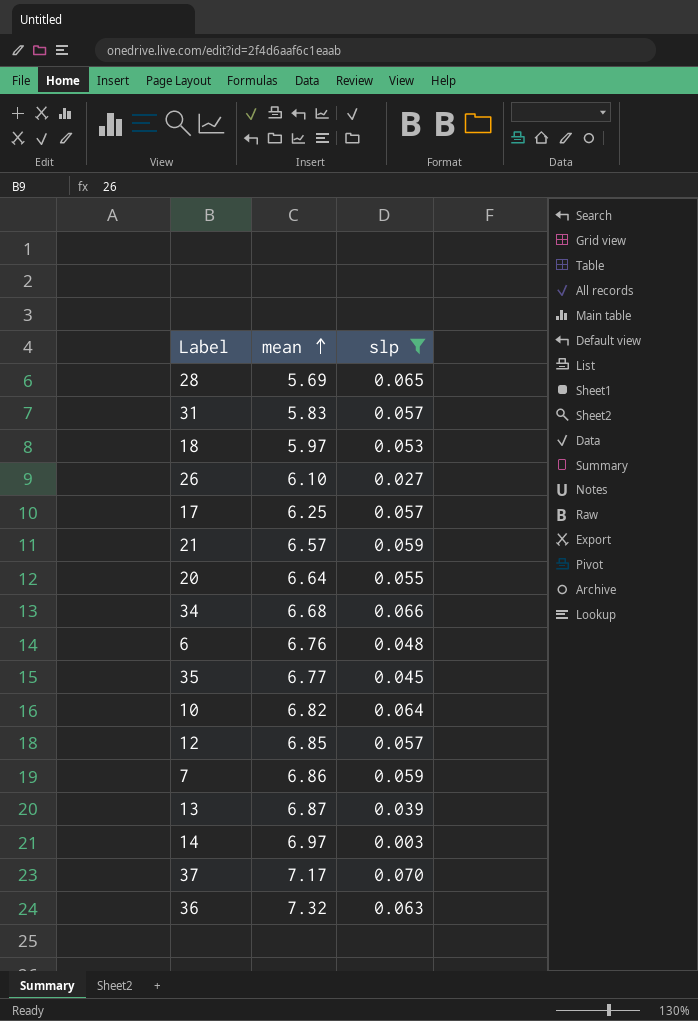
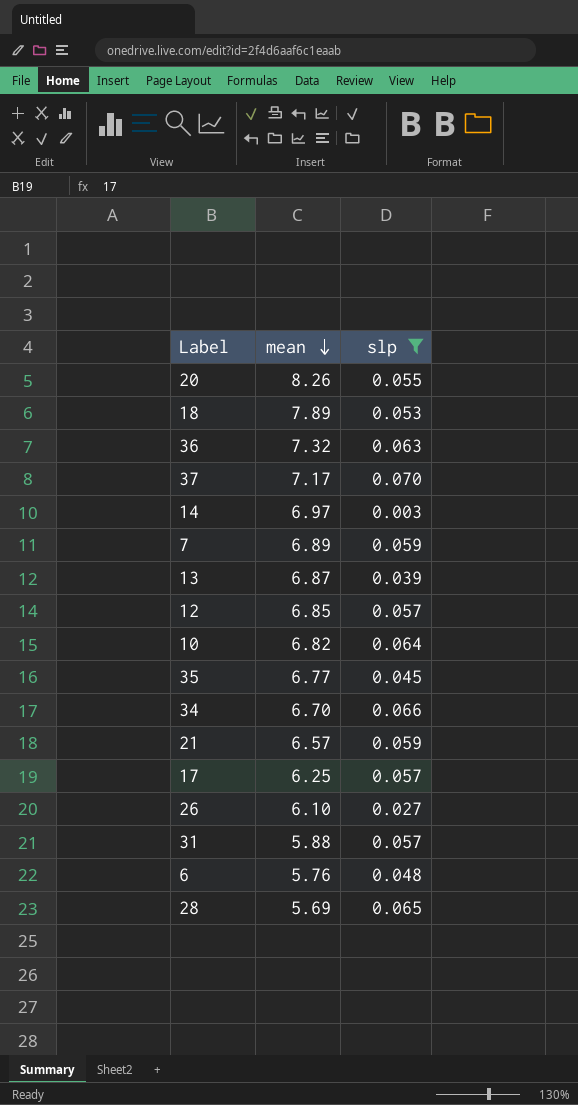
row order: mean ascending -> mean descending
20 | mean: 6.64 -> 8.26
18 | mean: 5.97 -> 7.89
7 | mean: 6.86 -> 6.89
34 | mean: 6.68 -> 6.70
31 | mean: 5.83 -> 5.88
6 | mean: 6.76 -> 5.76

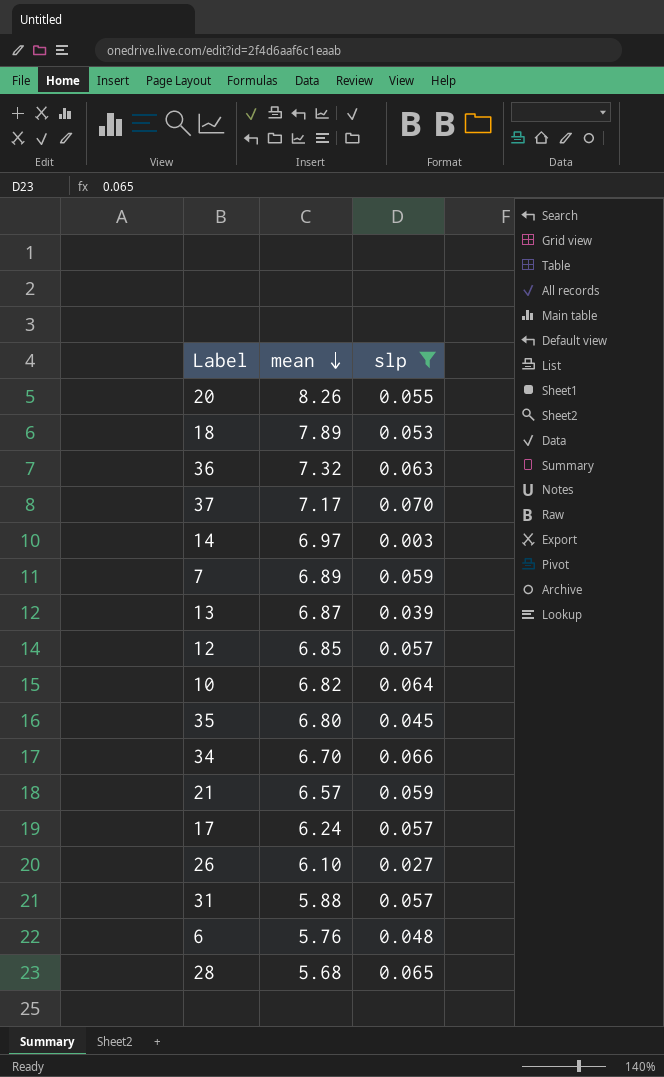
35 | mean: 6.77 -> 6.80
17 | mean: 6.25 -> 6.24
28 | mean: 5.69 -> 5.68

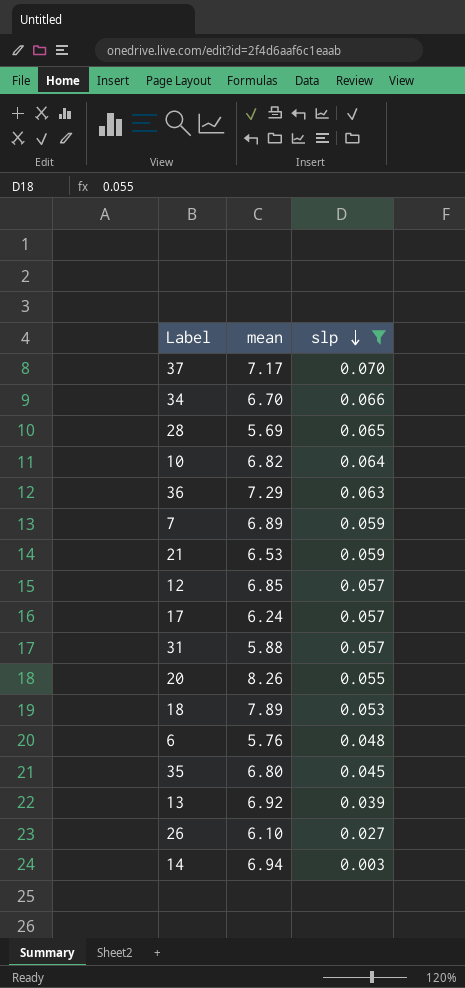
row order: mean descending -> slp descending
28 | mean: 5.68 -> 5.69
36 | mean: 7.32 -> 7.29
21 | mean: 6.57 -> 6.53
13 | mean: 6.87 -> 6.92
14 | mean: 6.97 -> 6.94

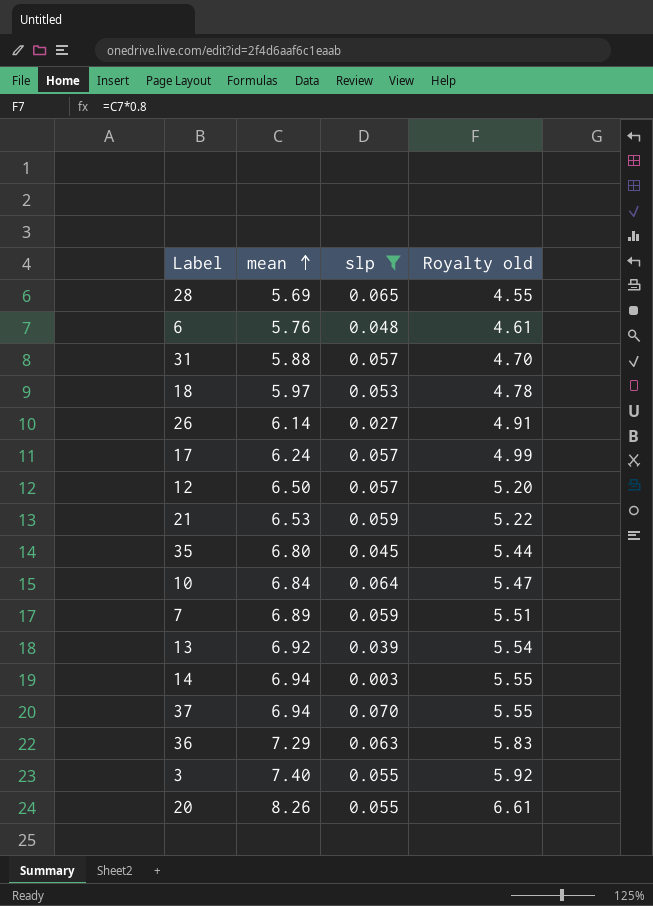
row order: slp descending -> mean ascending
column Royalty old | formula: none -> [mean] * 0.8
row 34: 6.70 | 0.066 -> none
18 | mean: 7.89 -> 5.97
26 | mean: 6.10 -> 6.14
12 | mean: 6.85 -> 6.50
10 | mean: 6.82 -> 6.84
37 | mean: 7.17 -> 6.94
row 3: none -> 7.40 | 0.055 | 5.92

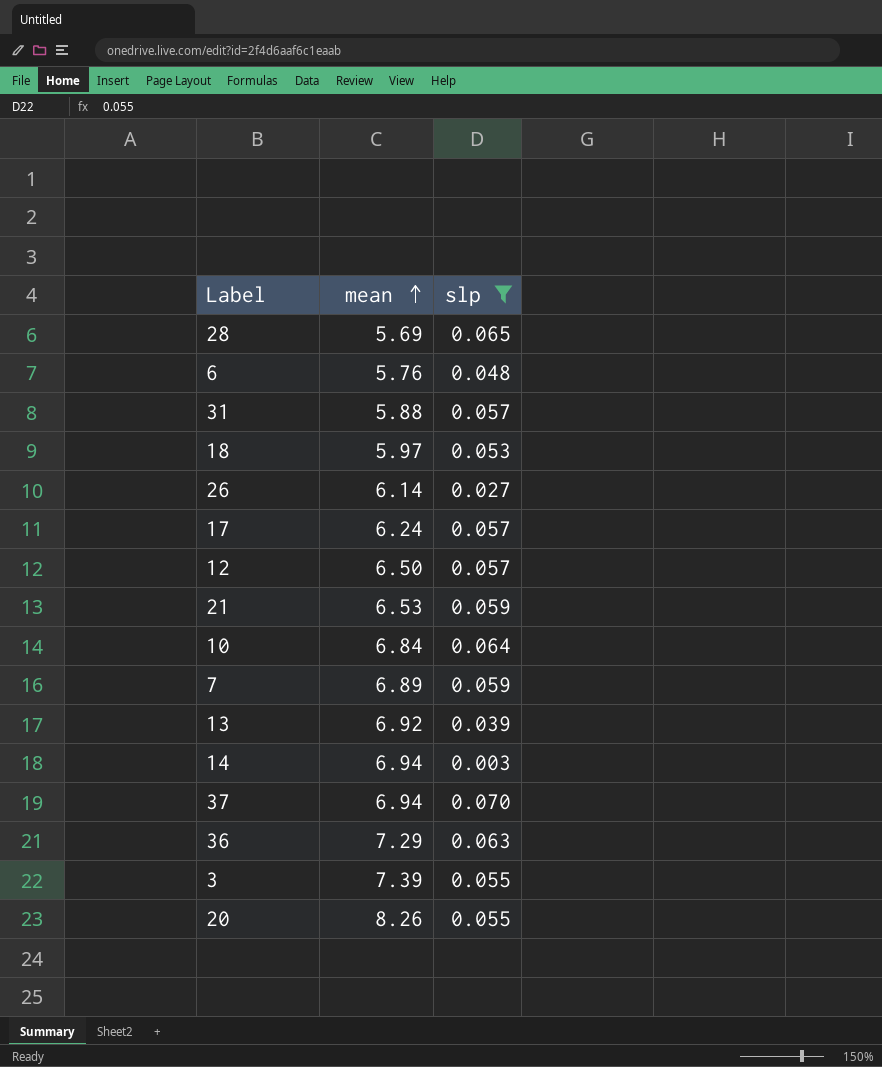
column Royalty old | formula: [mean] * 0.8 -> none
row 35: 6.80 | 0.045 | 5.44 -> none
3 | mean: 7.40 -> 7.39

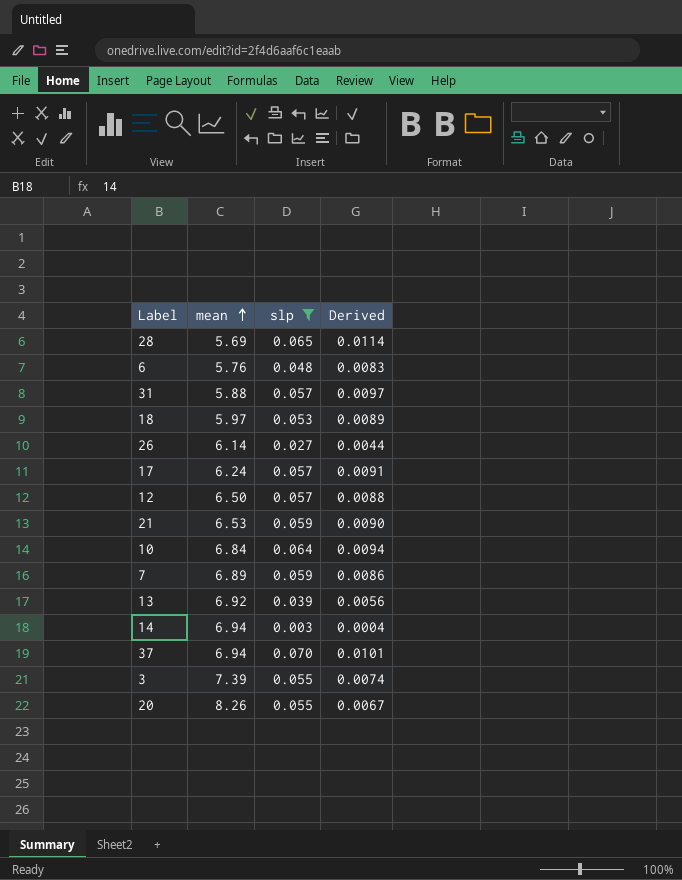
column Derived | formula: none -> [slp] / [mean]
row 36: 7.29 | 0.063 -> none

